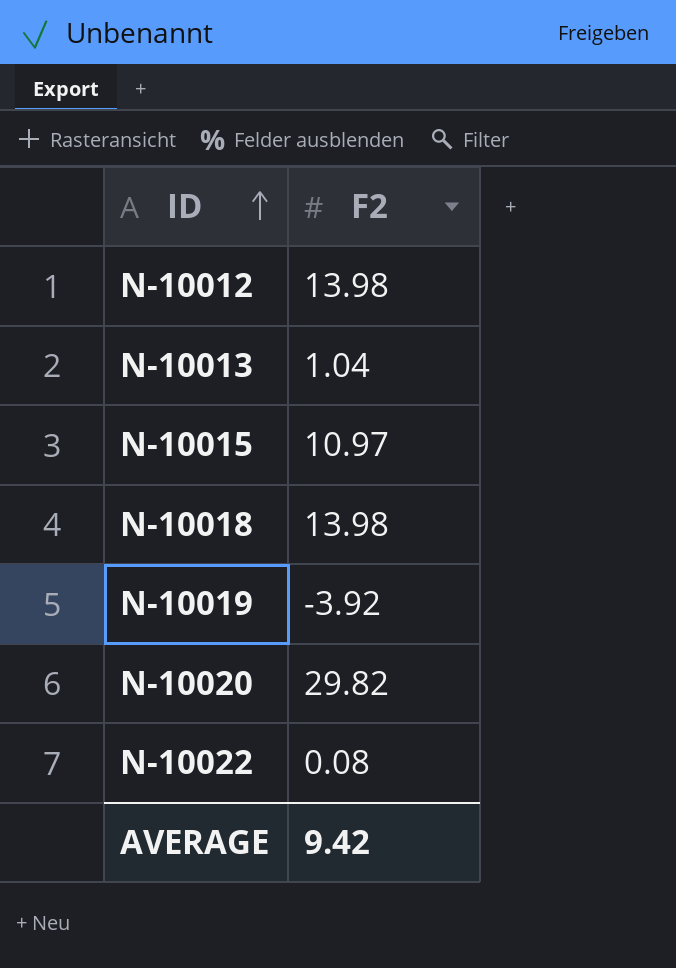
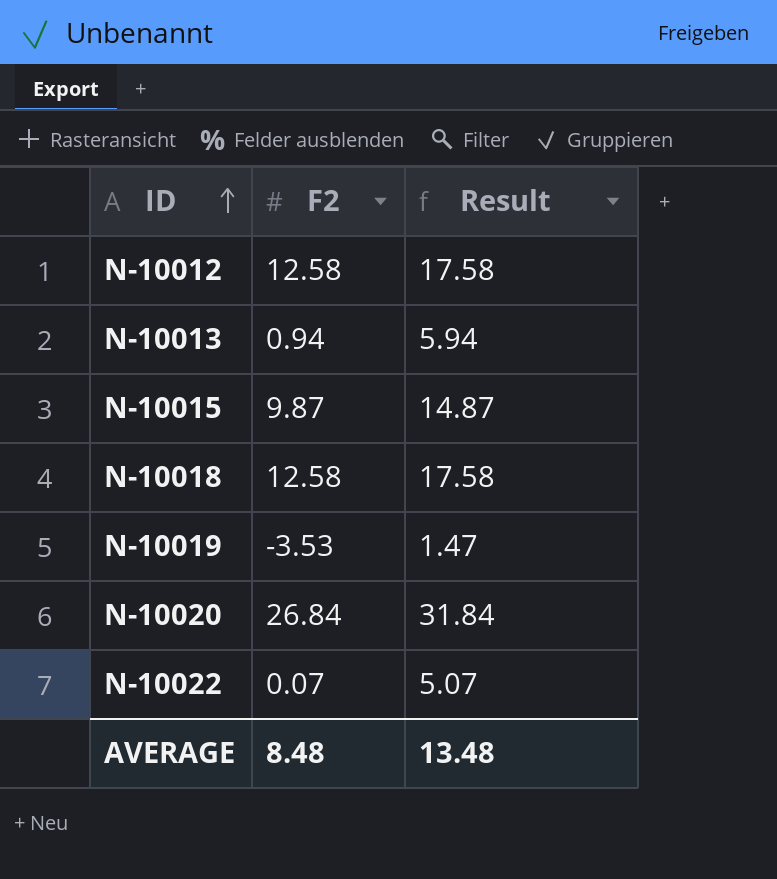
column Result | formula: none -> [F2] + 5
N-10012 | F2: 13.98 -> 12.58
N-10013 | F2: 1.04 -> 0.94
N-10015 | F2: 10.97 -> 9.87
N-10018 | F2: 13.98 -> 12.58
N-10019 | F2: -3.92 -> -3.53
N-10020 | F2: 29.82 -> 26.84
N-10022 | F2: 0.08 -> 0.07
AVERAGE | F2: 9.42 -> 8.48

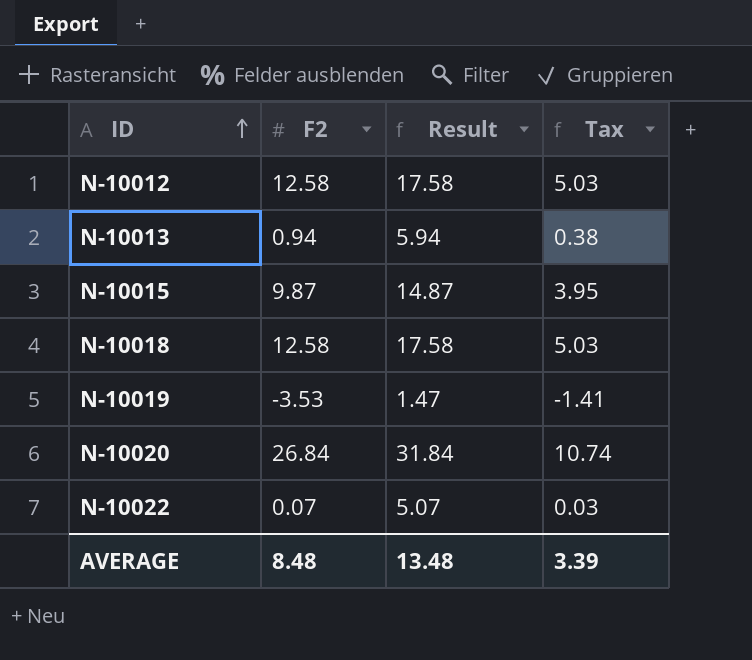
column Tax | formula: none -> [F2] * 0.4

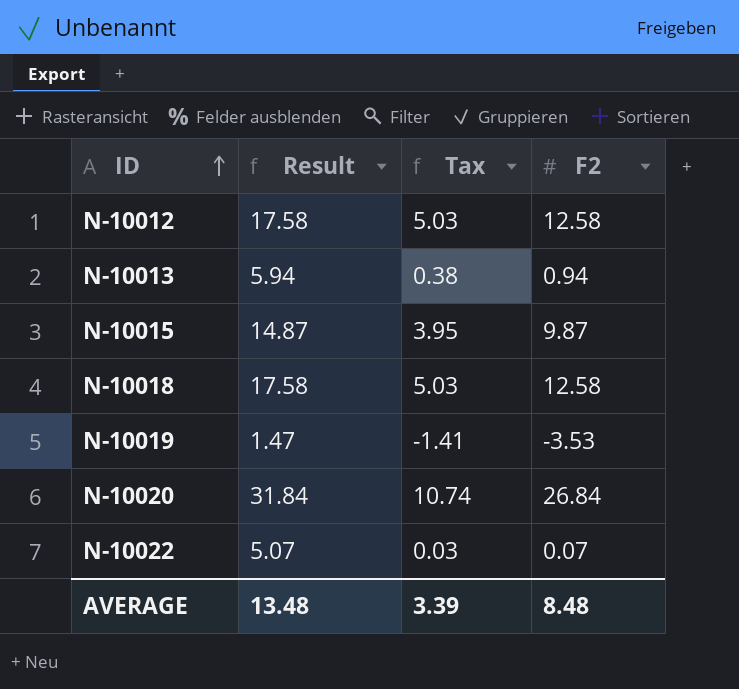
column F2 | position: 2 -> 4

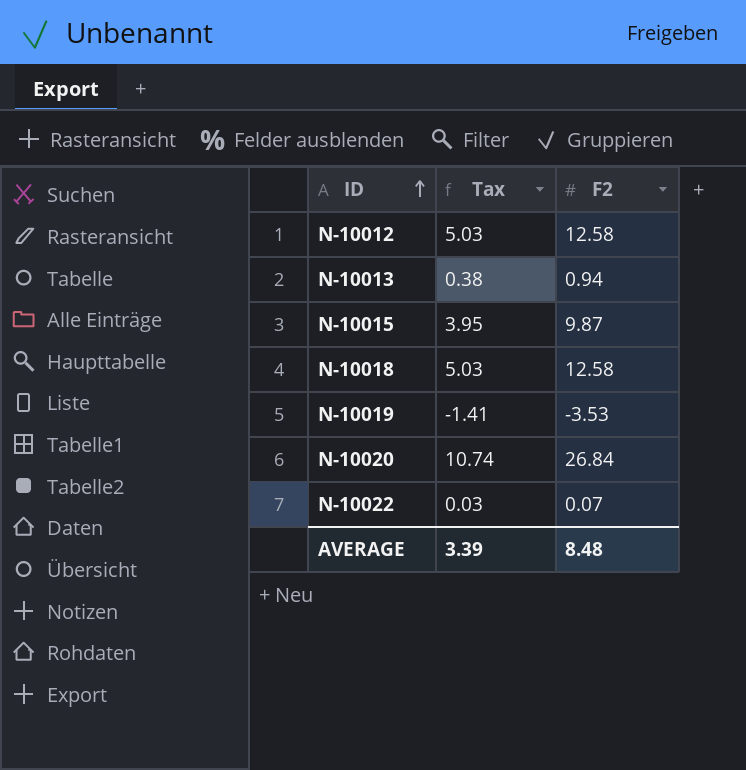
column Result | formula: [F2] + 5 -> none

